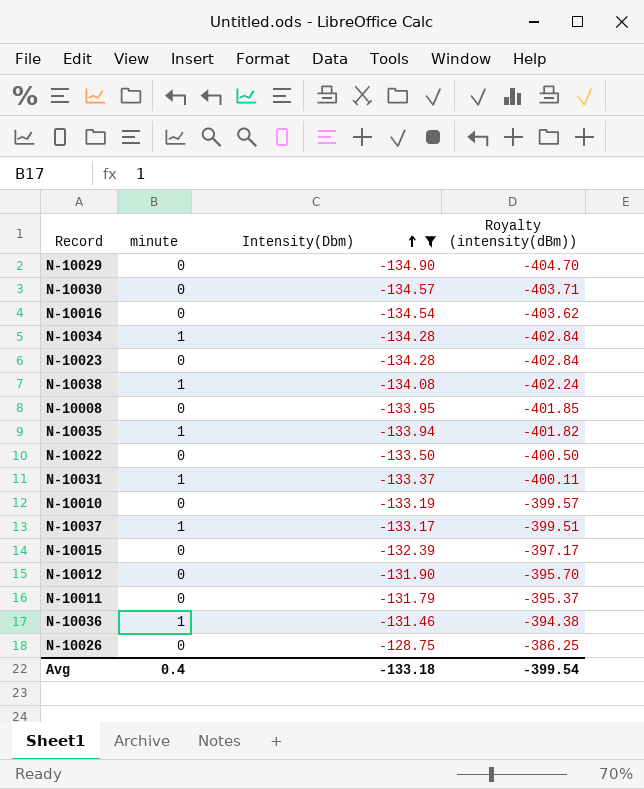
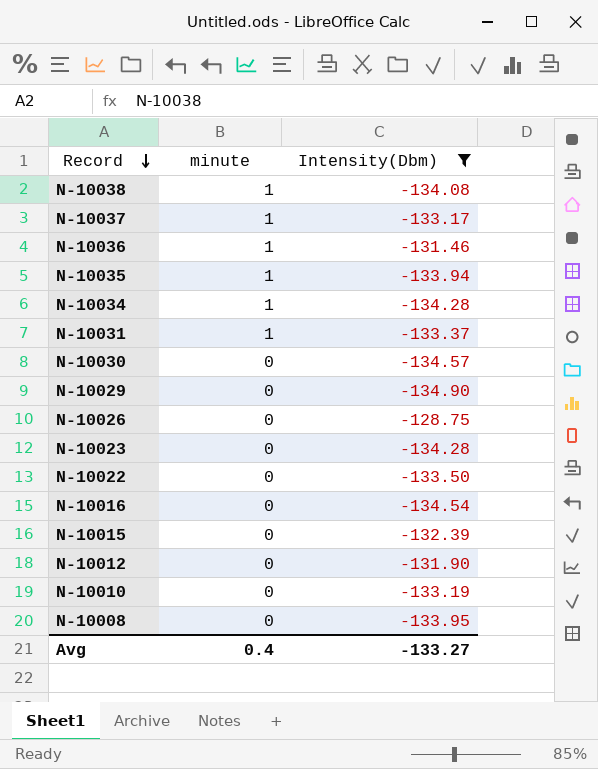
row order: Intensity(Dbm) ascending -> Record descending
column Royalty (intensity(dBm)) | formula: [Intensity(Dbm)] * 3 -> none
row N-10011: 0 | -131.79 | -395.37 -> none
Avg | Intensity(Dbm): -133.18 -> -133.27

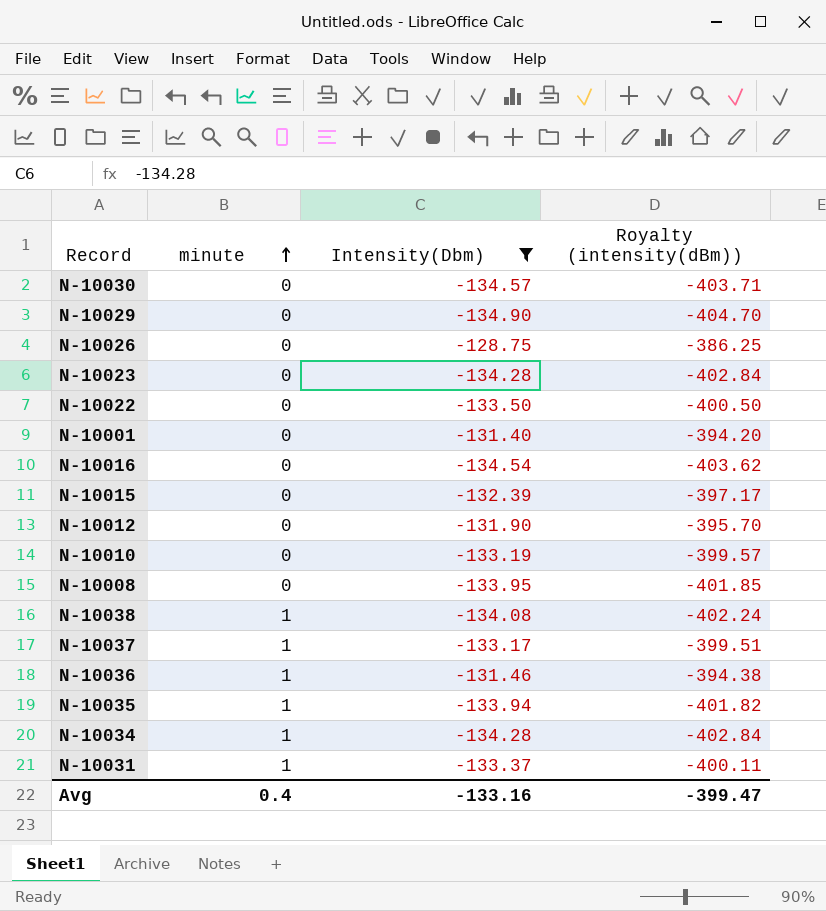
row order: Record descending -> minute ascending
column Royalty (intensity(dBm)) | formula: none -> [Intensity(Dbm)] * 3
row N-10001: none -> 0 | -131.40 | -394.20
Avg | Intensity(Dbm): -133.27 -> -133.16

